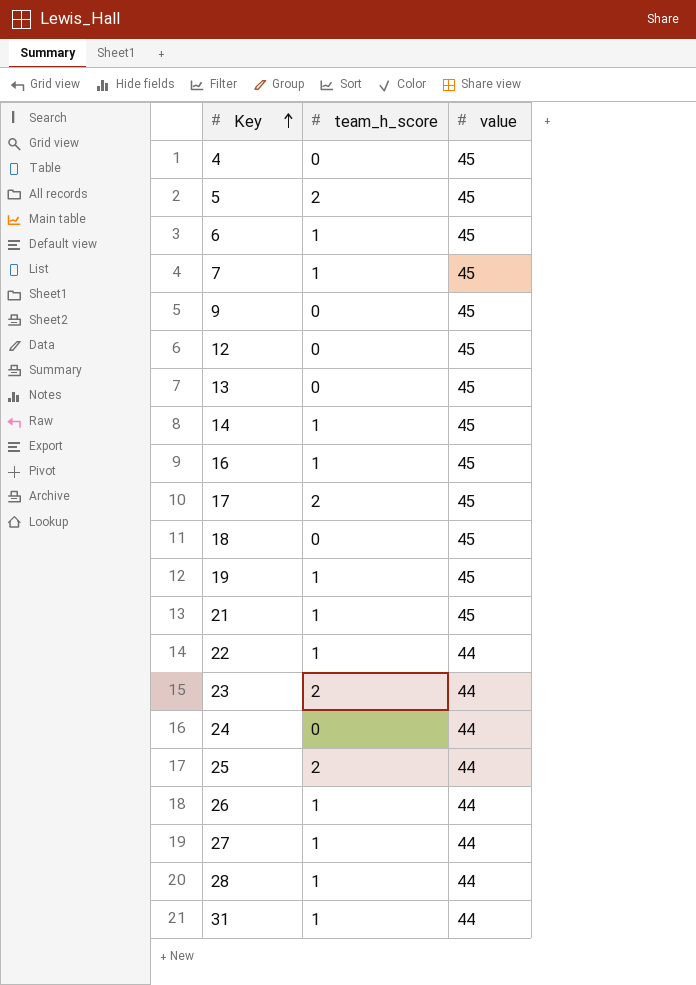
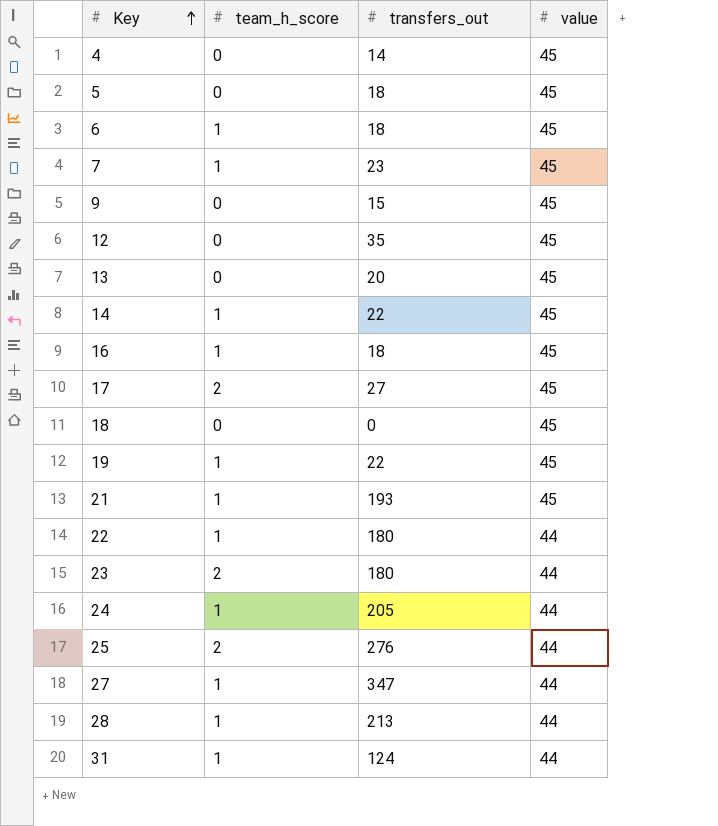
column transfers_out | position: none -> 3
row 26: 1 | 44 -> none
5 | team_h_score: 2 -> 0
24 | team_h_score: 0 -> 1

